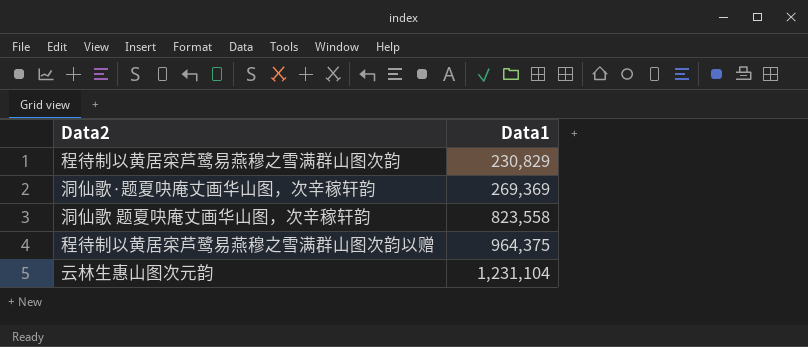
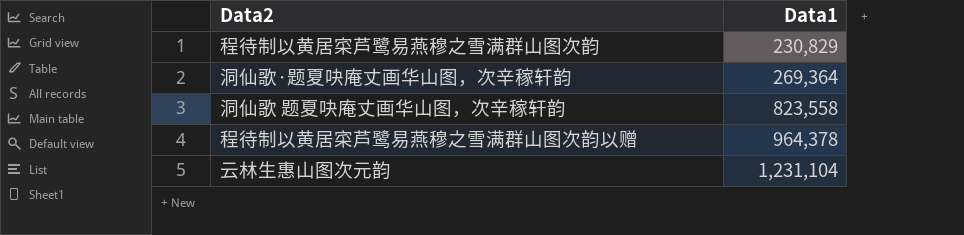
洞仙歌·题夏吷庵丈画华山图，次辛稼轩韵 | Data1: 269,369 -> 269,364
程待制以黄居寀芦鹭易燕穆之雪满群山图次韵以赠 | Data1: 964,375 -> 964,378

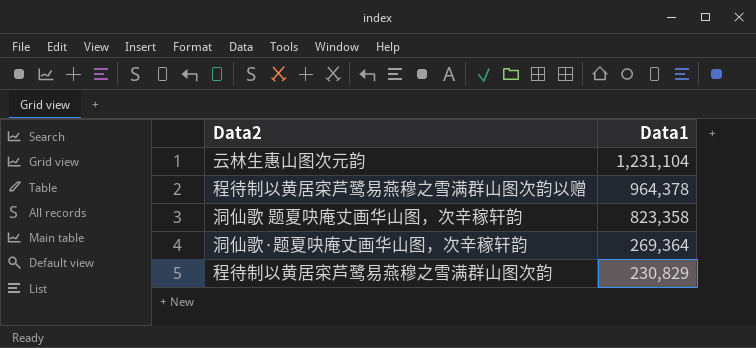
row order: Data1 ascending -> Data1 descending
洞仙歌 题夏吷庵丈画华山图，次辛稼轩韵 | Data1: 823,558 -> 823,358

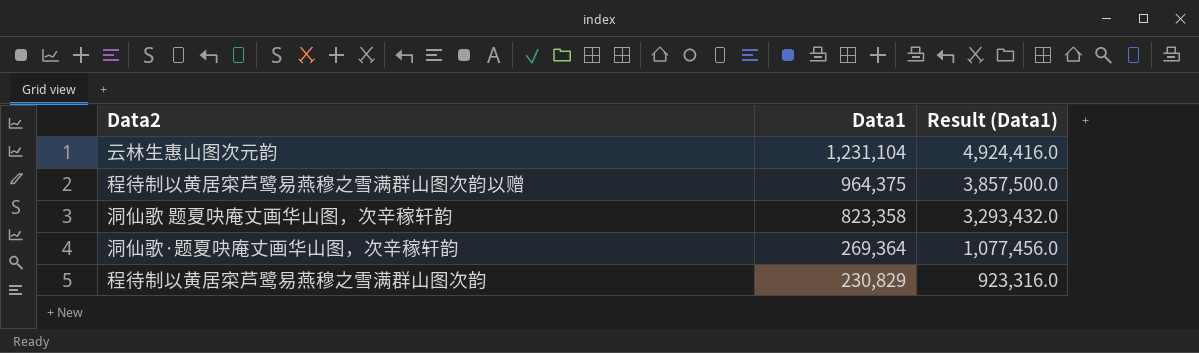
column Result (Data1) | formula: none -> [Data1] * 4
程待制以黄居寀芦鹭易燕穆之雪满群山图次韵以赠 | Data1: 964,378 -> 964,375

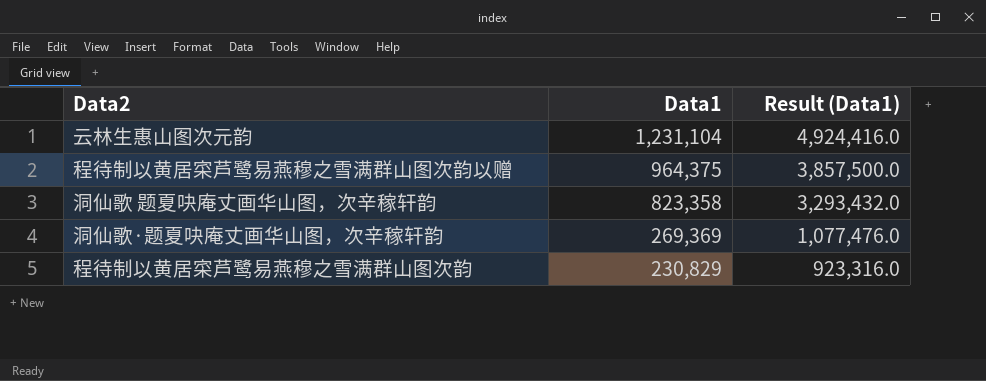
洞仙歌·题夏吷庵丈画华山图，次辛稼轩韵 | Data1: 269,364 -> 269,369
洞仙歌·题夏吷庵丈画华山图，次辛稼轩韵 | Result (Data1): 1,077,456.0 -> 1,077,476.0

